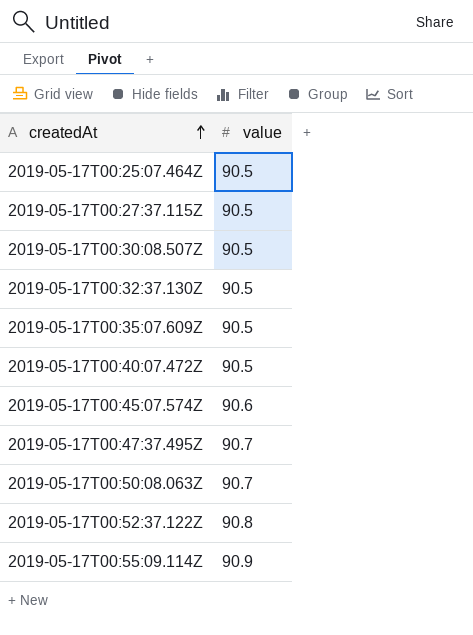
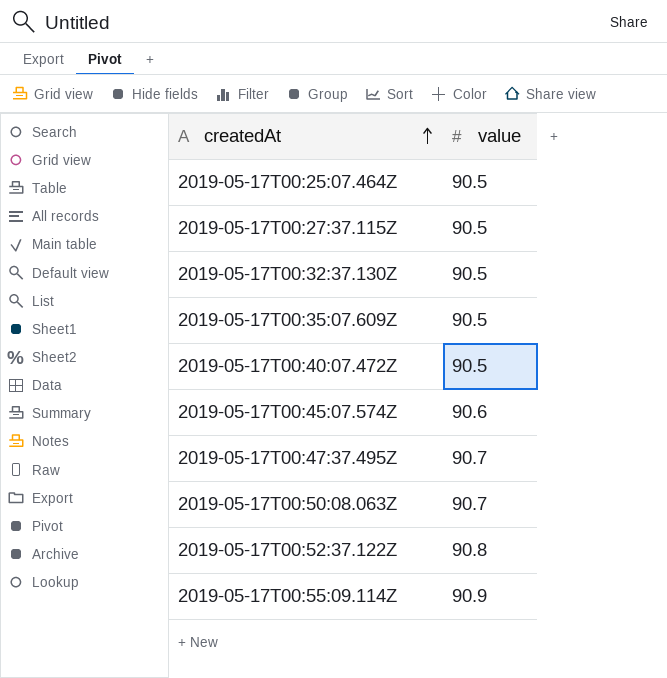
row 2019-05-17T00:30:08.507Z: 90.5 -> none

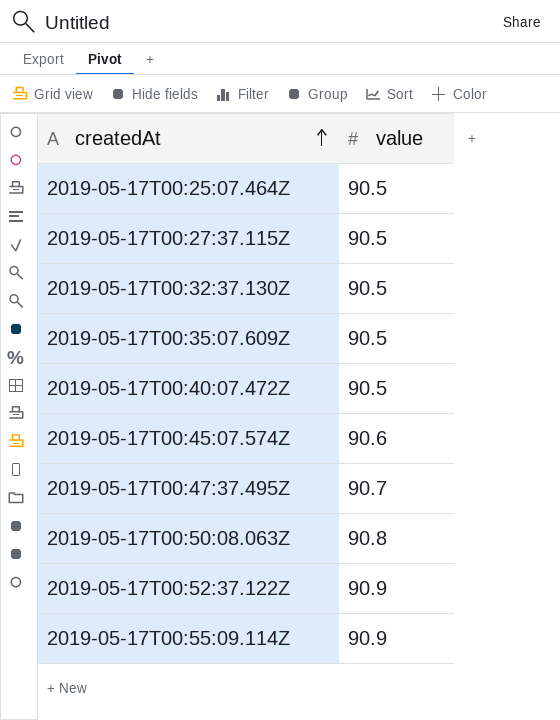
2019-05-17T00:50:08.063Z | value: 90.7 -> 90.8
2019-05-17T00:52:37.122Z | value: 90.8 -> 90.9

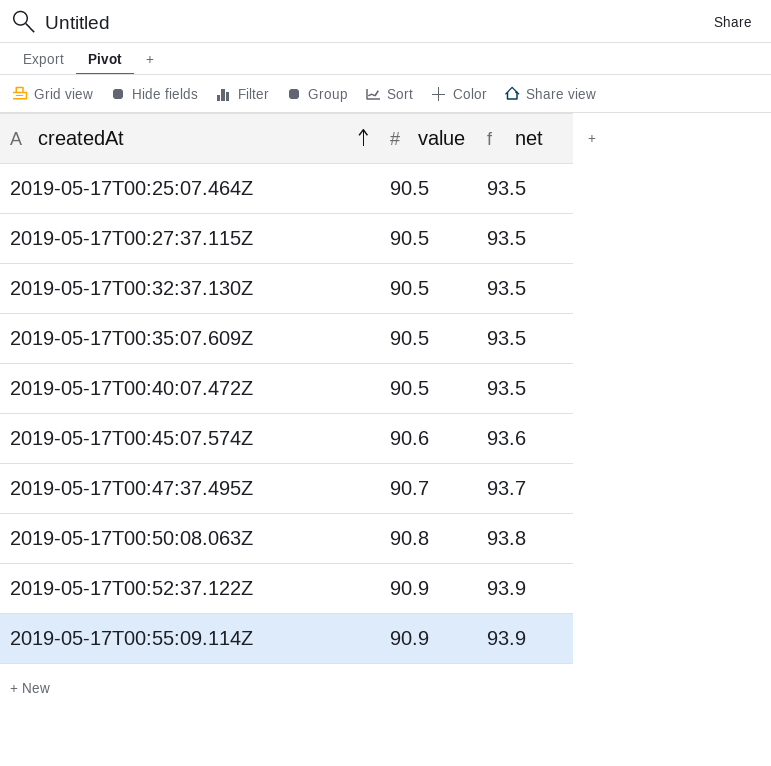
column net | formula: none -> [value] + 3

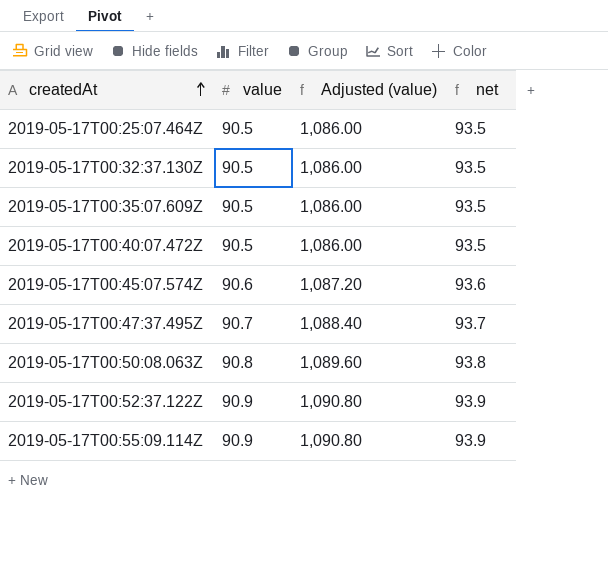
column Adjusted (value) | formula: none -> [value] * 12
row 2019-05-17T00:27:37.115Z: 90.5 | 93.5 -> none

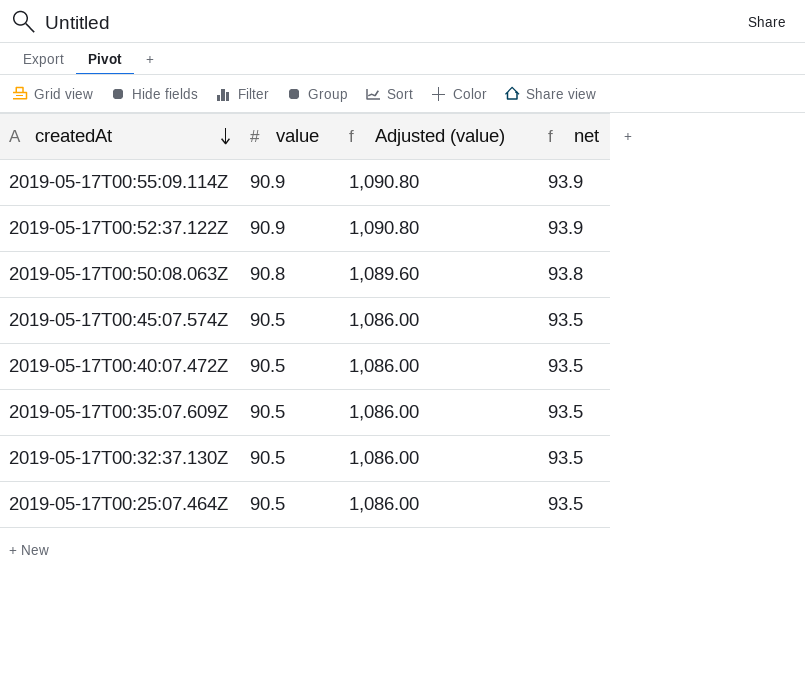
row order: createdAt ascending -> createdAt descending
row 2019-05-17T00:47:37.495Z: 90.7 | 1,088.40 | 93.7 -> none
2019-05-17T00:45:07.574Z | value: 90.6 -> 90.5
2019-05-17T00:45:07.574Z | Adjusted (value): 1,087.20 -> 1,086.00
2019-05-17T00:45:07.574Z | net: 93.6 -> 93.5

